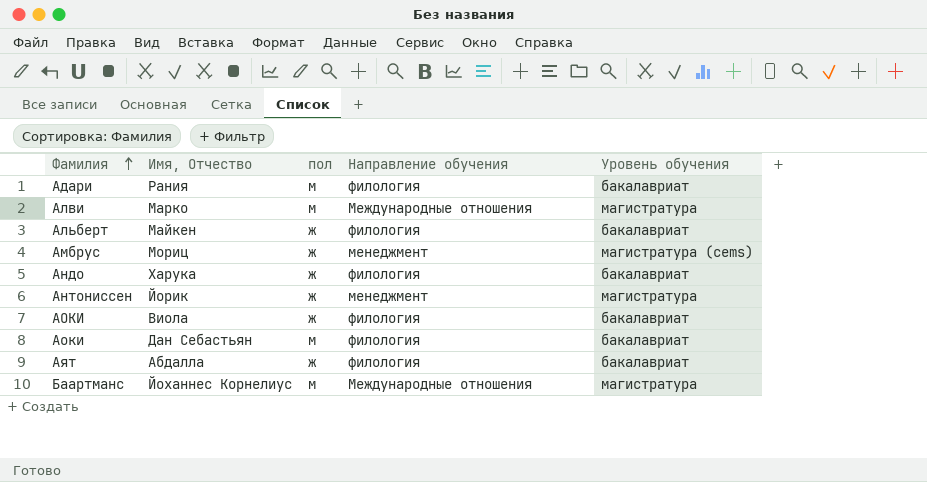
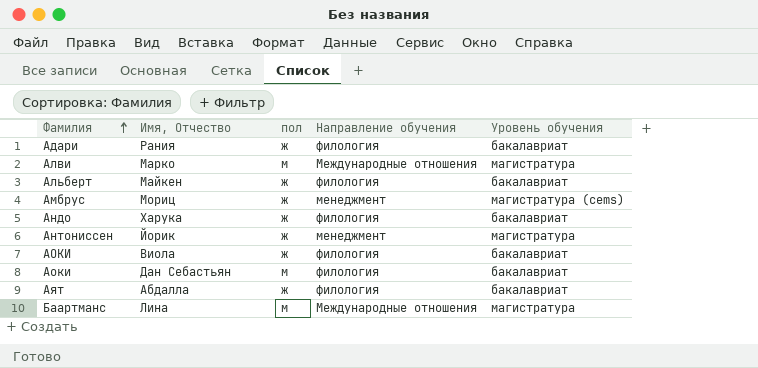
Адари | пол: м -> ж
Баартманс | Имя, Отчество: Йоханнес Корнелиус -> Лина

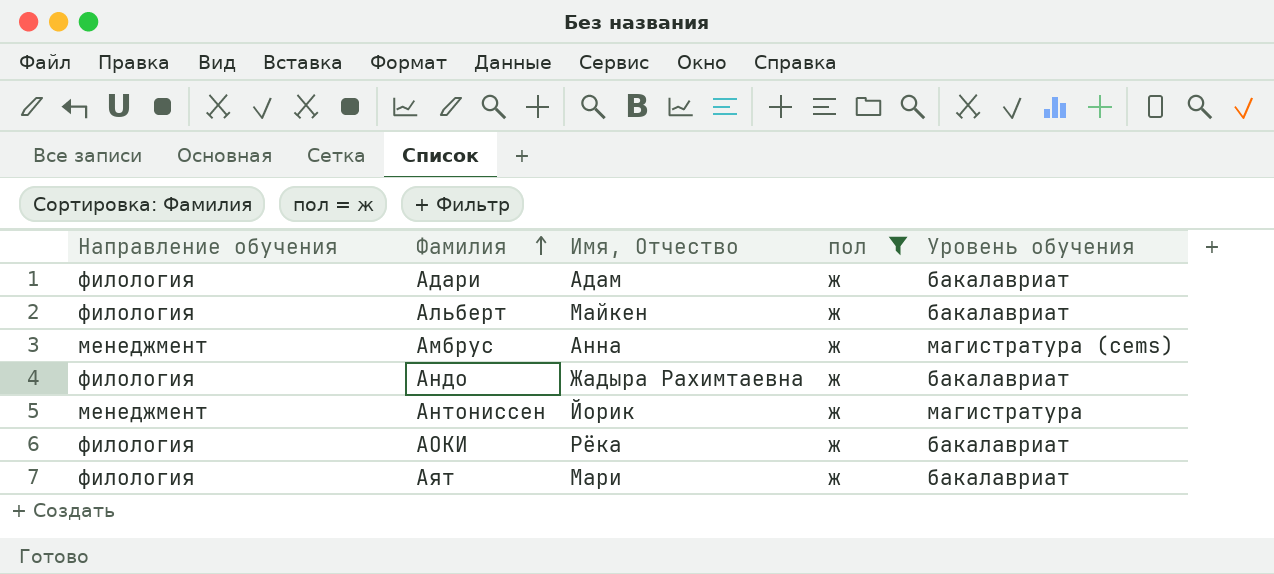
filter: none -> пол = ж
column Направление обучения | position: 4 -> 1
Адари | Имя, Отчество: Рания -> Адам
Амбрус | Имя, Отчество: Мориц -> Анна
Андо | Имя, Отчество: Харука -> Жадыра Раxимтаевна
АОКИ | Имя, Отчество: Виола -> Рёка
Аят | Имя, Отчество: Абдалла -> Мари

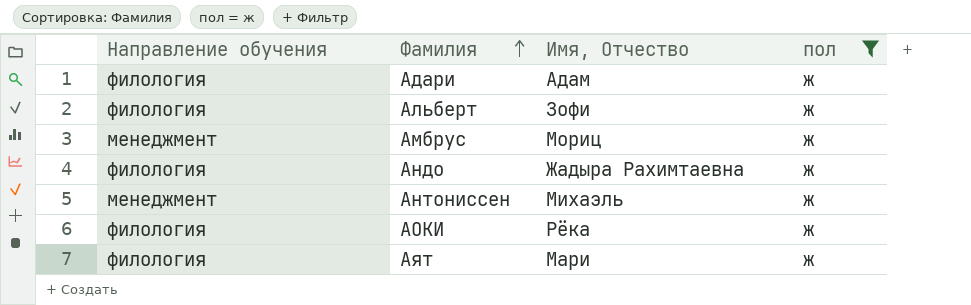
column Уровень обучения | position: 5 -> none
Альберт | Имя, Отчество: Майкен -> Зофи
Амбрус | Имя, Отчество: Анна -> Мориц
Антониссен | Имя, Отчество: Йорик -> Михаэль

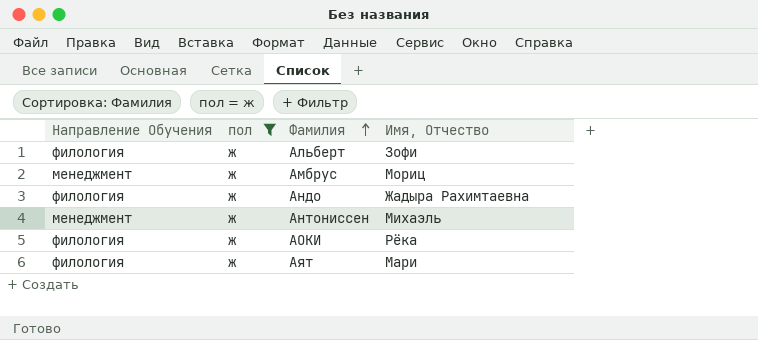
column name: Направление обучения -> Направление Обучения
column пол | position: 4 -> 2
row Адари: филология | Адам | ж -> none

